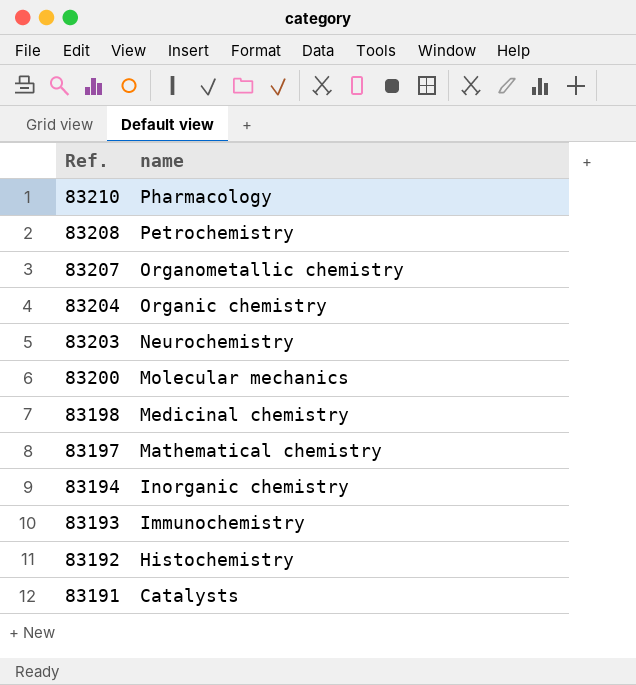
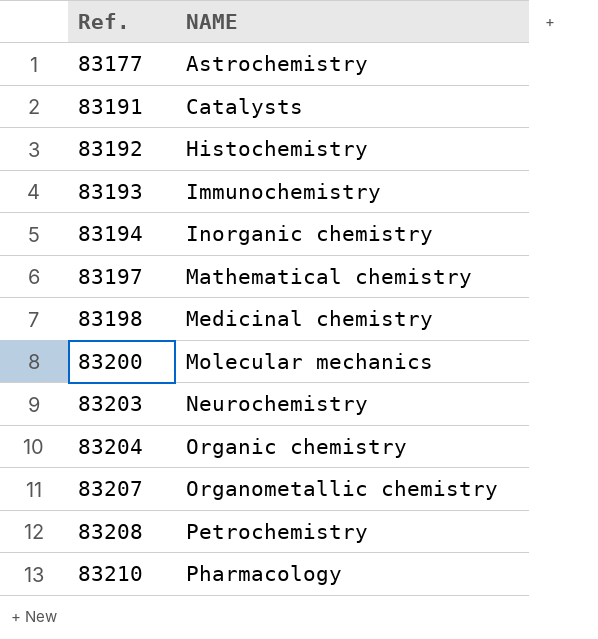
row order: Ref. descending -> Ref. ascending
column name: name -> NAME
row 83177: none -> Astrochemistry

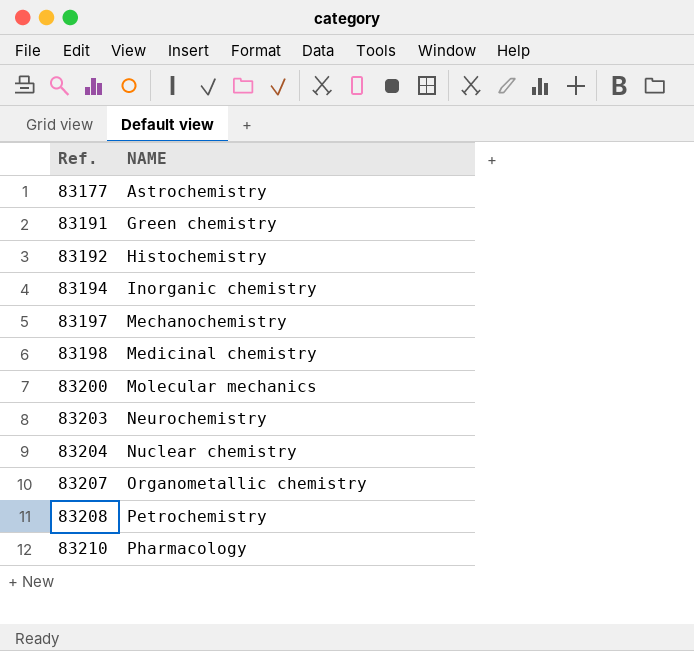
row 83193: Immunochemistry -> none
83191 | NAME: Catalysts -> Green chemistry
83197 | NAME: Mathematical chemistry -> Mechanochemistry
83204 | NAME: Organic chemistry -> Nuclear chemistry

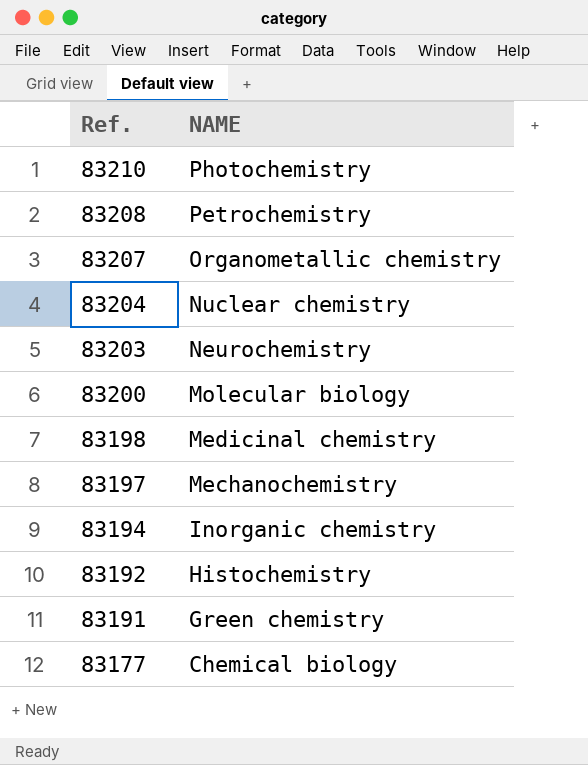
row order: Ref. ascending -> Ref. descending
83210 | NAME: Pharmacology -> Photochemistry
83200 | NAME: Molecular mechanics -> Molecular biology
83177 | NAME: Astrochemistry -> Chemical biology

